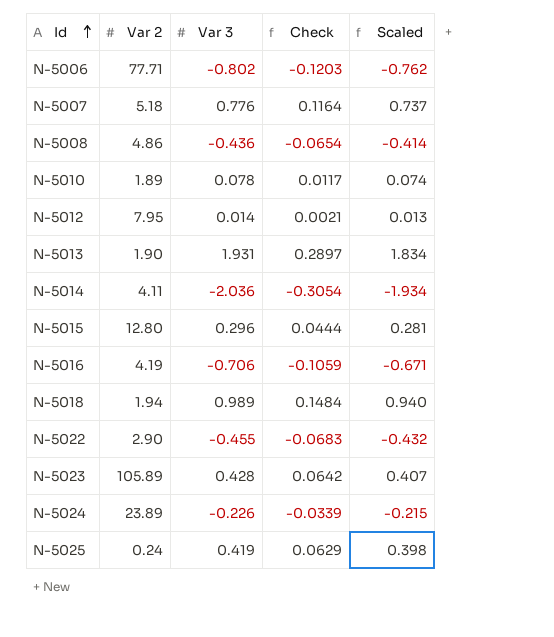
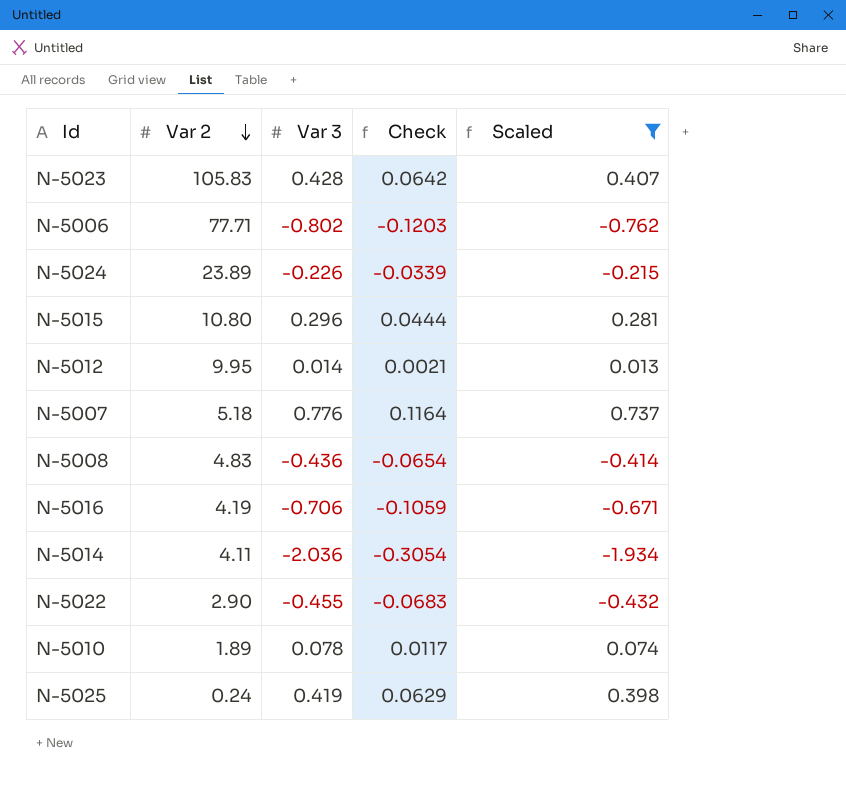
filter: none -> Scaled <= 0.737
row order: Id ascending -> Var 2 descending
N-5023 | Var 2: 105.89 -> 105.83
N-5015 | Var 2: 12.80 -> 10.80
N-5012 | Var 2: 7.95 -> 9.95
N-5008 | Var 2: 4.86 -> 4.83

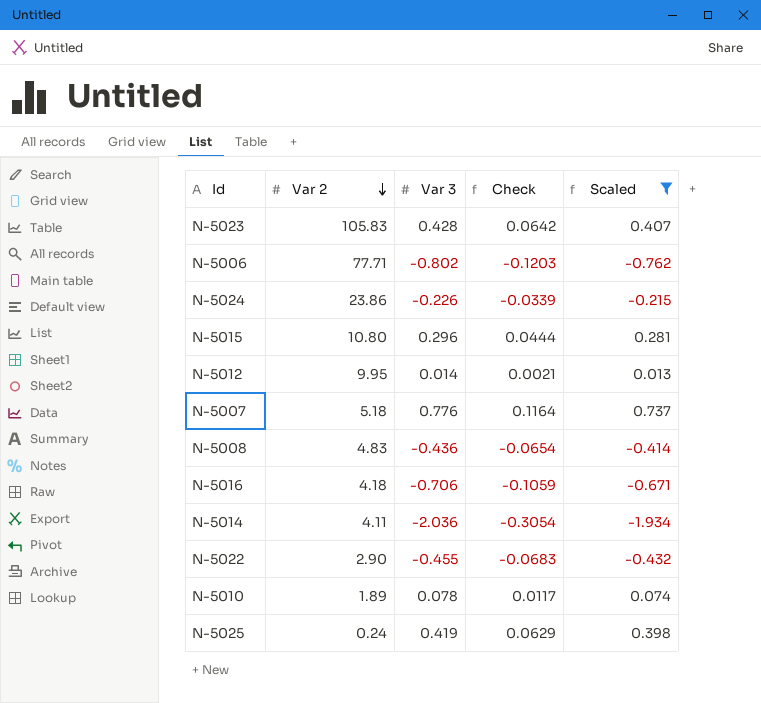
N-5024 | Var 2: 23.89 -> 23.86
N-5016 | Var 2: 4.19 -> 4.18

